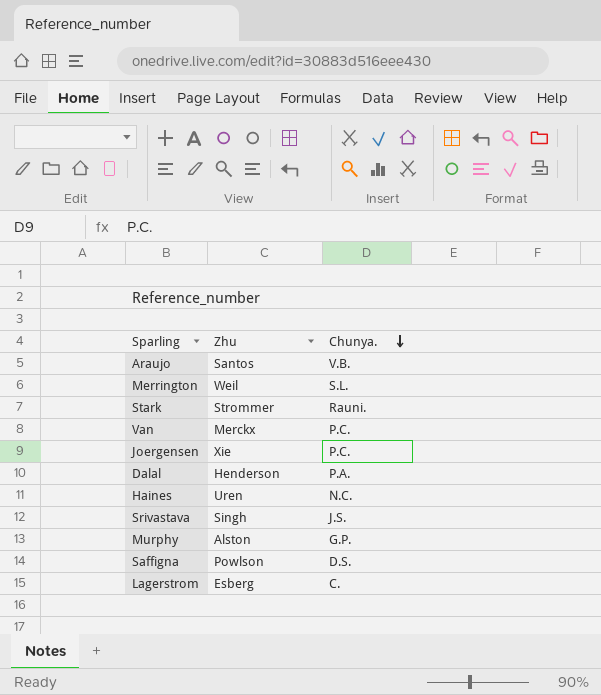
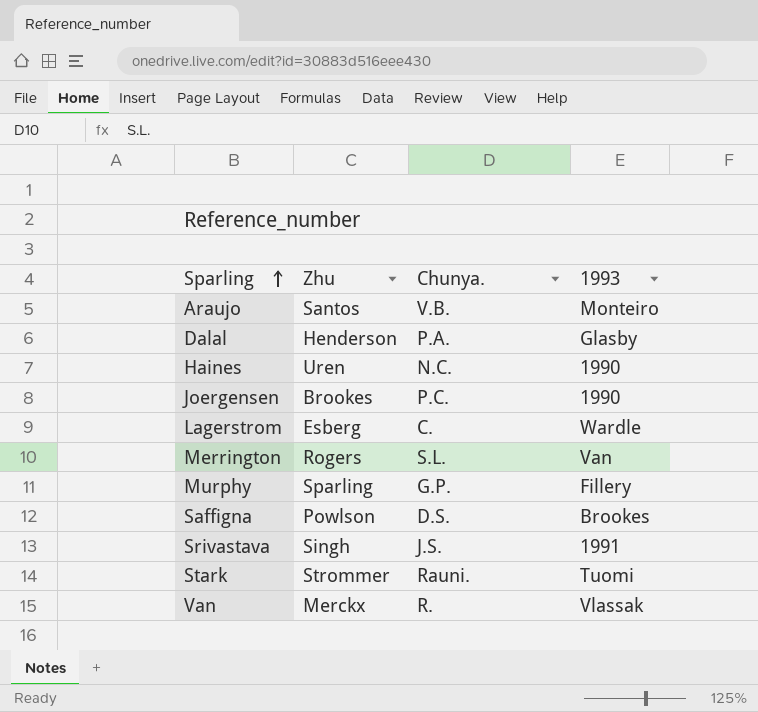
row order: Chunya. descending -> Sparling ascending
column 1993 | position: none -> 4
Joergensen | Zhu: Xie -> Brookes
Merrington | Zhu: Weil -> Rogers
Murphy | Zhu: Alston -> Sparling
Van | Chunya.: P.C. -> R.

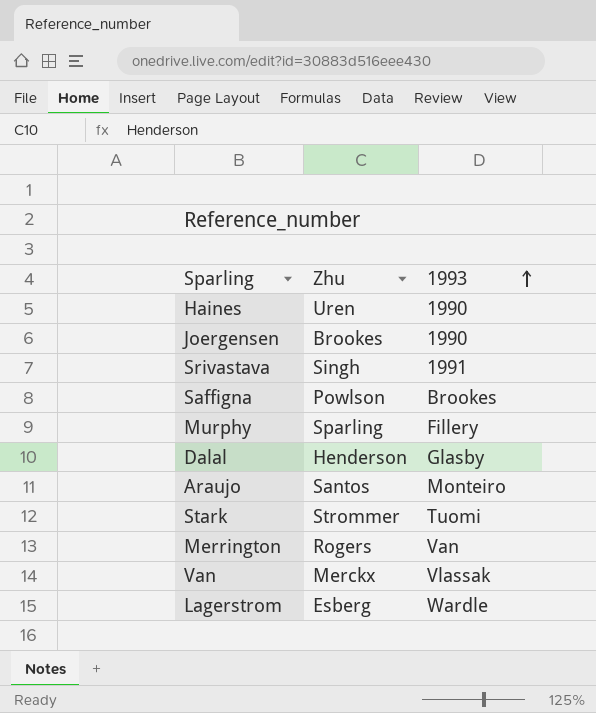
row order: Sparling ascending -> 1993 ascending
column Chunya. | position: 3 -> none

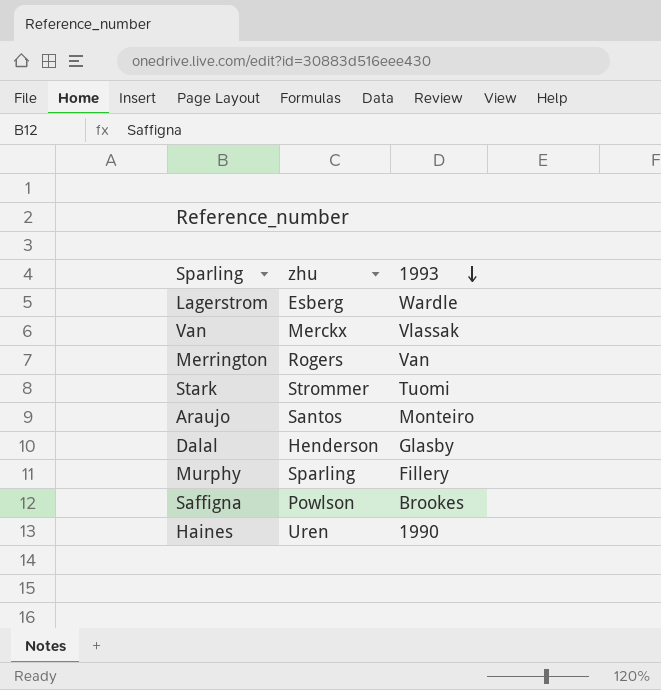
row order: 1993 ascending -> 1993 descending
column name: Zhu -> zhu
row Joergensen: Brookes | 1990 -> none
row Srivastava: Singh | 1991 -> none

